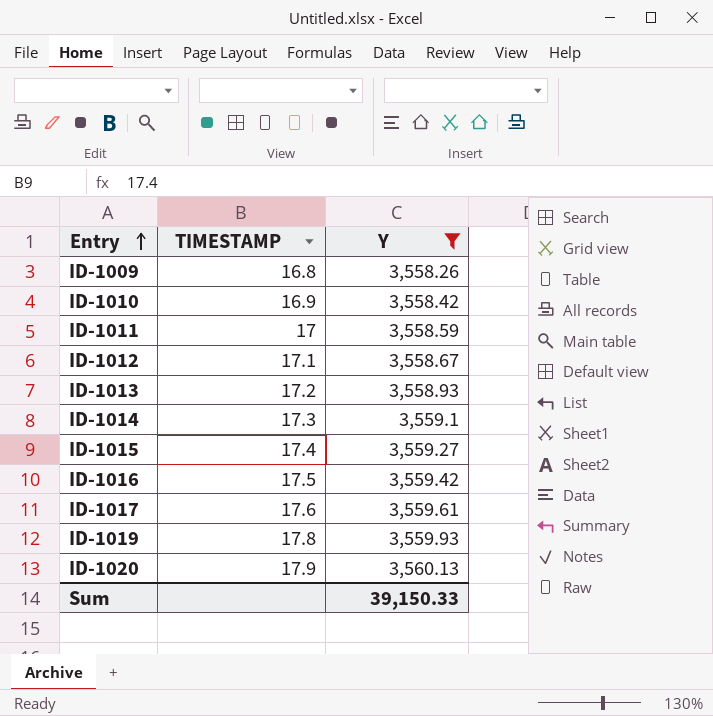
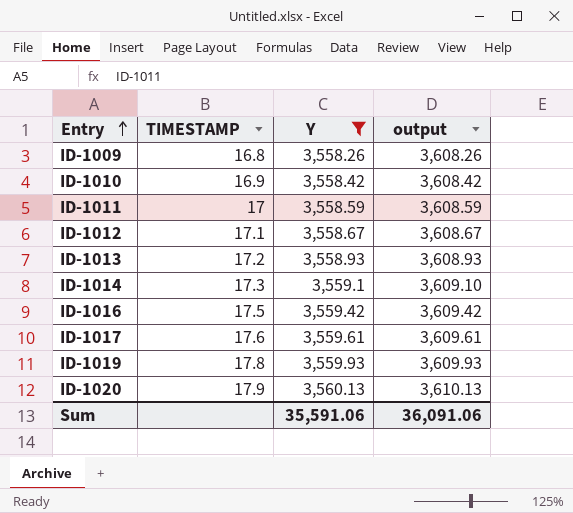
column output | formula: none -> [Y] + 50
row ID-1015: 17.4 | 3,559.27 -> none
Sum | Y: 39,150.33 -> 35,591.06

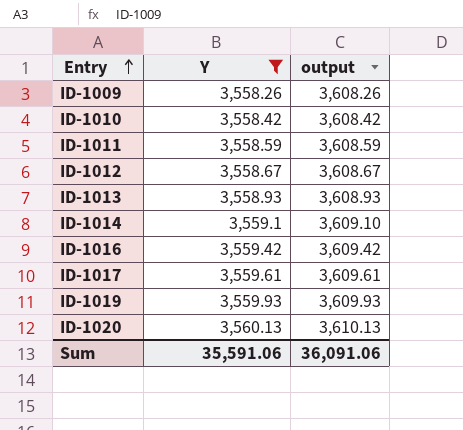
column TIMESTAMP | position: 2 -> none

